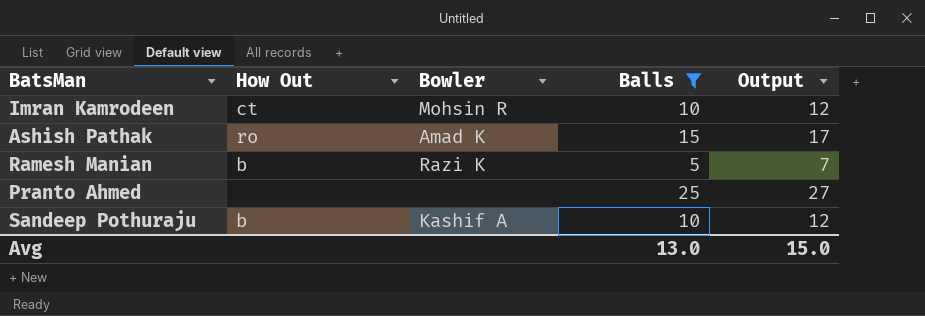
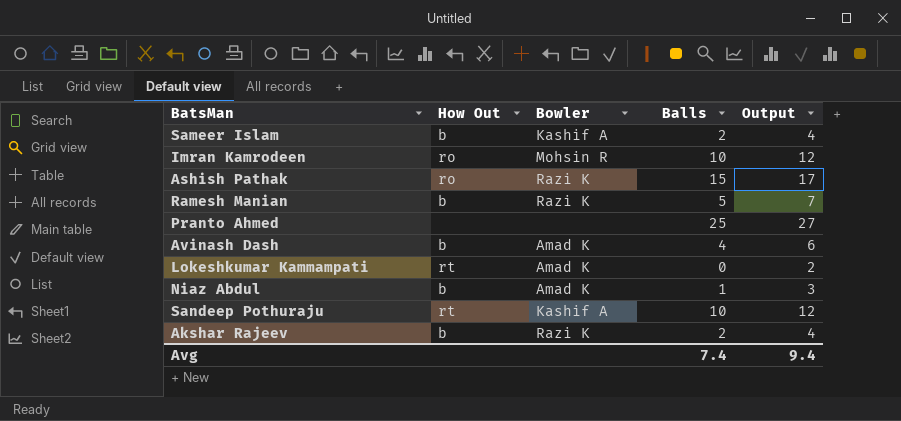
filter: Balls >= 5 -> none
Imran Kamrodeen | How Out: ct -> ro
Ashish Pathak | Bowler: Amad K -> Razi K
Sandeep Pothuraju | How Out: b -> rt
Avg | Balls: 13.0 -> 7.4
Avg | Output: 15.0 -> 9.4

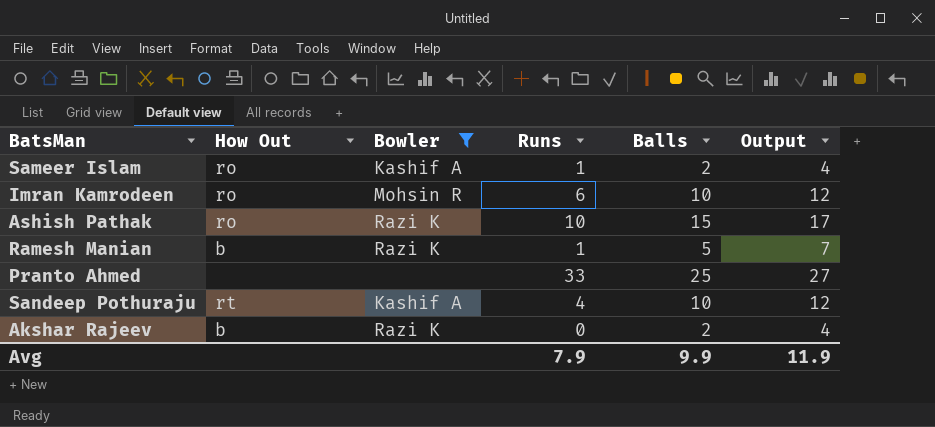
filter: none -> Bowler != Amad K
column Runs | position: none -> 4
Sameer Islam | How Out: b -> ro
Avg | Balls: 7.4 -> 9.9
Avg | Output: 9.4 -> 11.9

